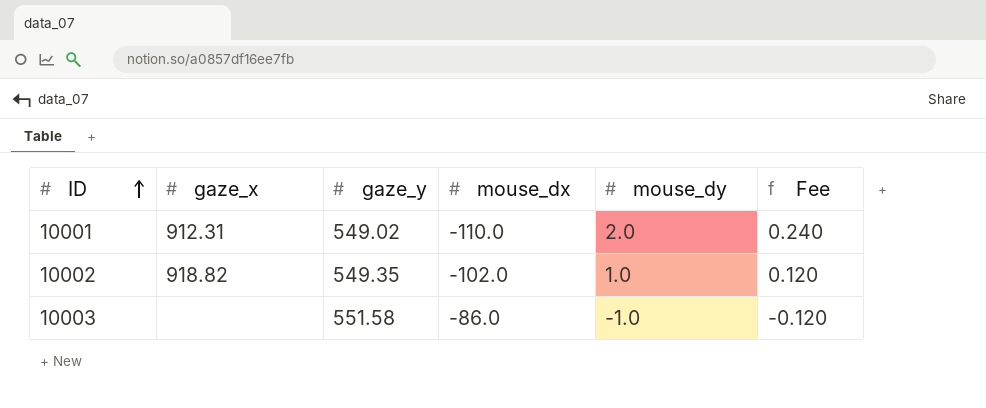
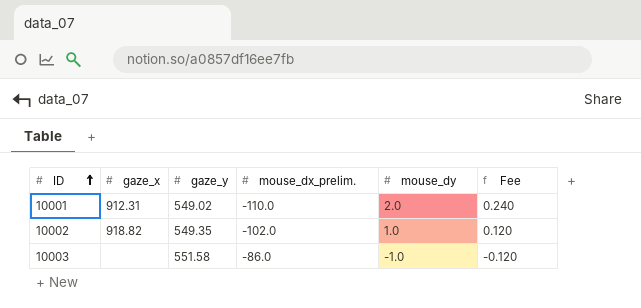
column name: mouse_dx -> mouse_dx_prelim.

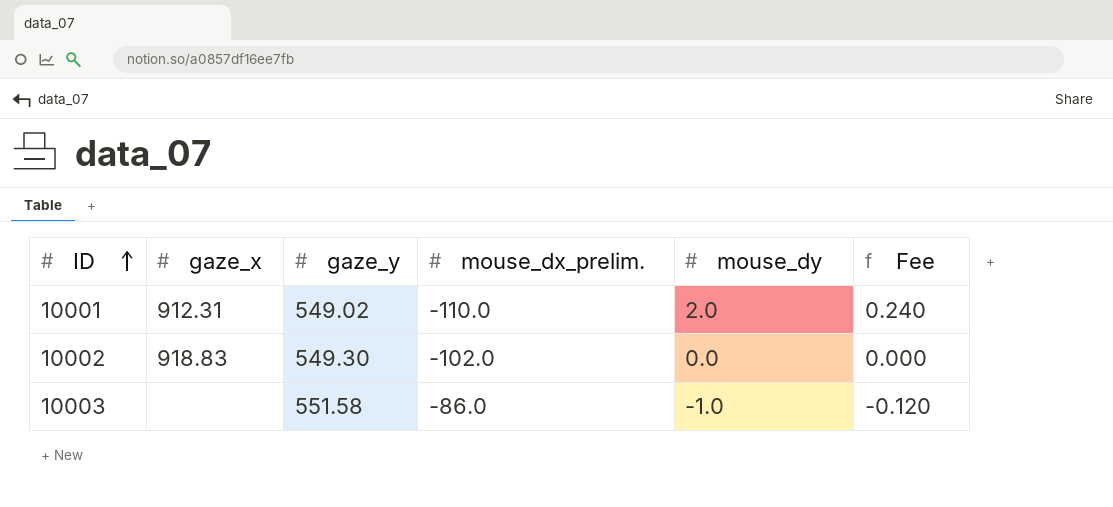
10002 | gaze_x: 918.82 -> 918.83
10002 | gaze_y: 549.35 -> 549.30
10002 | mouse_dy: 1.0 -> 0.0
10002 | Fee: 0.120 -> 0.000

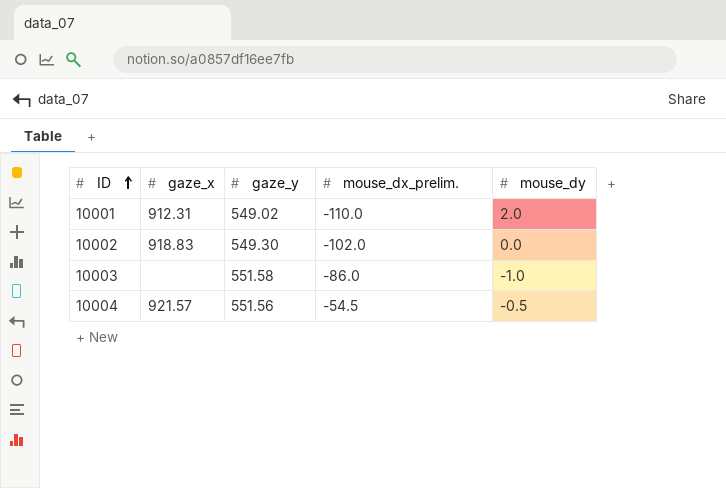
column Fee | formula: [mouse_dy] * 0.12 -> none
row 10004: none -> 921.57 | 551.56 | -54.5 | -0.5

